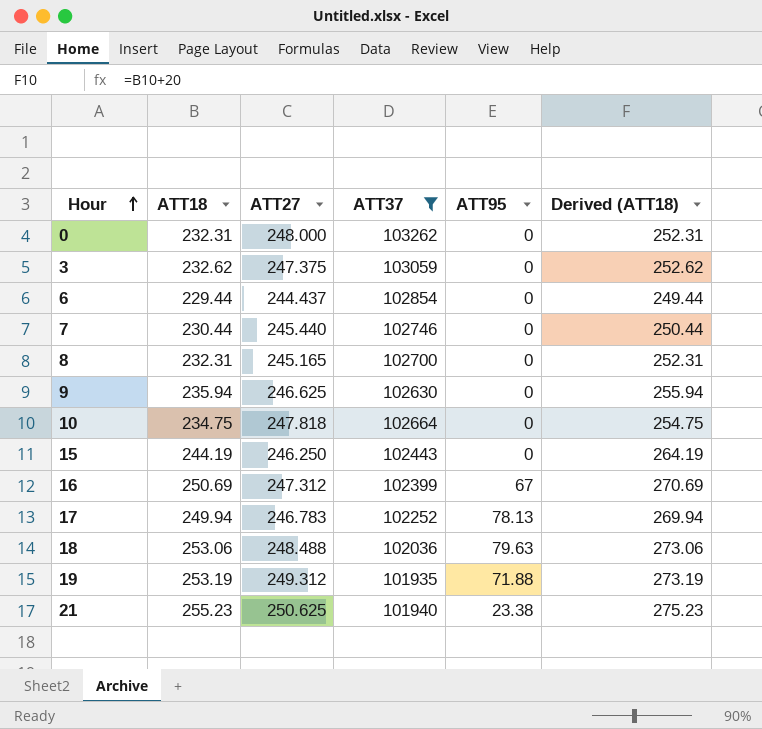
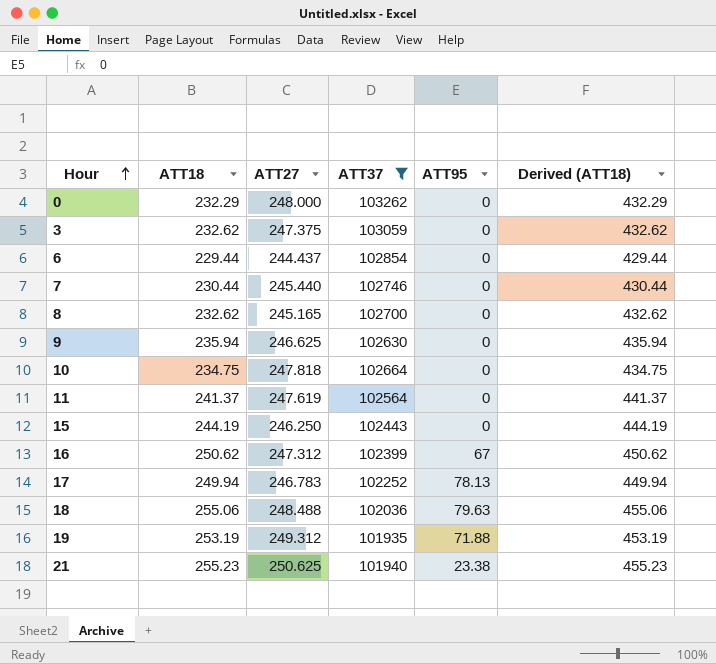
column Derived (ATT18) | formula: [ATT18] + 20 -> [ATT18] + 200
0 | ATT18: 232.31 -> 232.29
8 | ATT18: 232.31 -> 232.62
row 11: none -> 241.37 | 247.619 | 102564 | 0 | 441.37
16 | ATT18: 250.69 -> 250.62
18 | ATT18: 253.06 -> 255.06

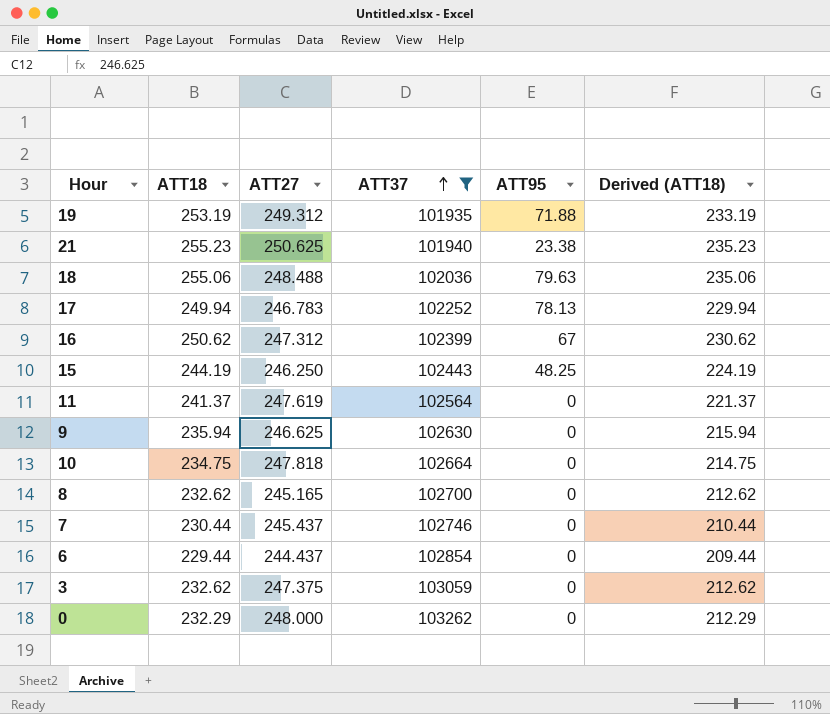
row order: Hour ascending -> ATT37 ascending
column Derived (ATT18) | formula: [ATT18] + 200 -> [ATT18] - 20
15 | ATT95: 0 -> 48.25
7 | ATT27: 245.440 -> 245.437

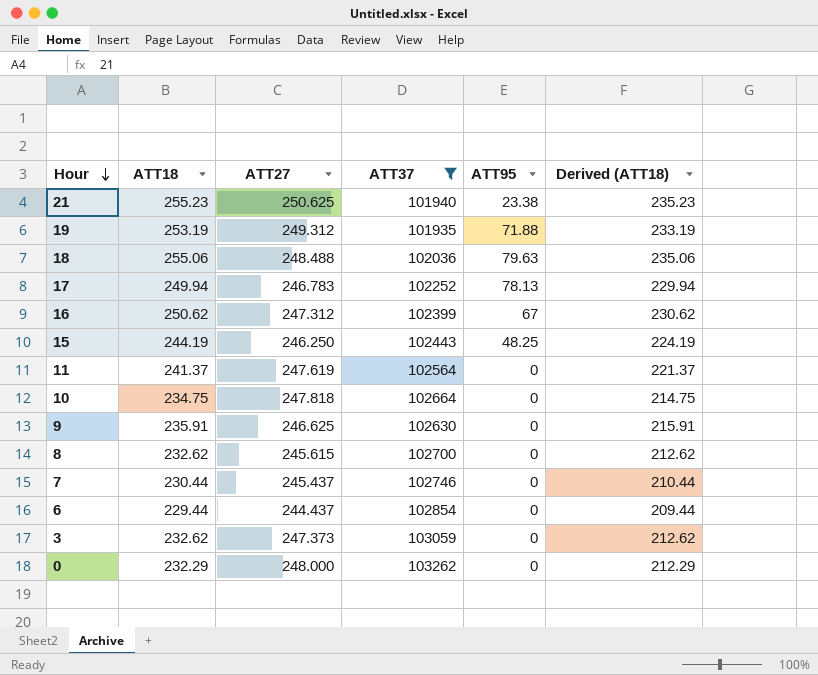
row order: ATT37 ascending -> Hour descending
9 | ATT18: 235.94 -> 235.91
9 | Derived (ATT18): 215.94 -> 215.91
8 | ATT27: 245.165 -> 245.615
3 | ATT27: 247.375 -> 247.373

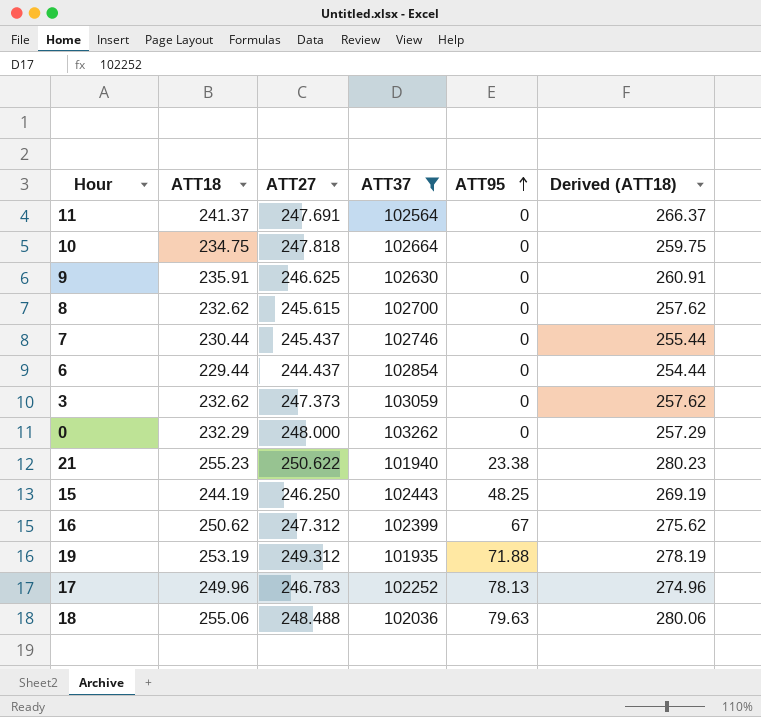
row order: Hour descending -> ATT95 ascending
column Derived (ATT18) | formula: [ATT18] - 20 -> [ATT18] + 25
11 | ATT27: 247.619 -> 247.691
21 | ATT27: 250.625 -> 250.622
17 | ATT18: 249.94 -> 249.96

